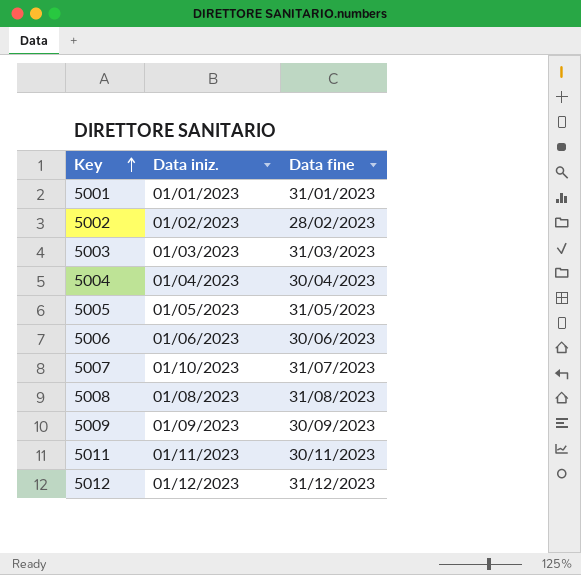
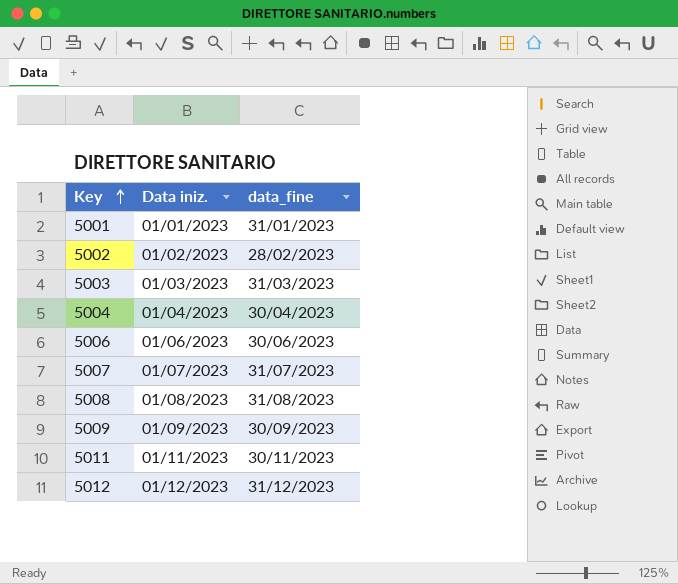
column name: Data fine -> data_fine
row 5005: 01/05/2023 | 31/05/2023 -> none
5007 | Data iniz.: 01/10/2023 -> 01/07/2023

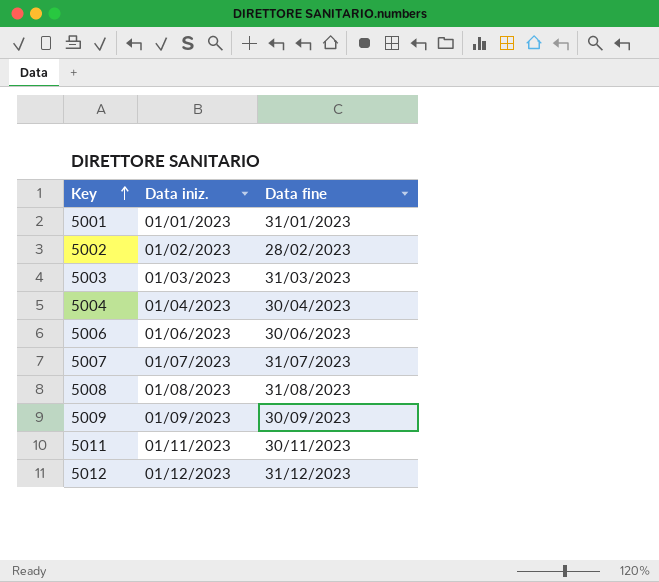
column name: data_fine -> Data fine

